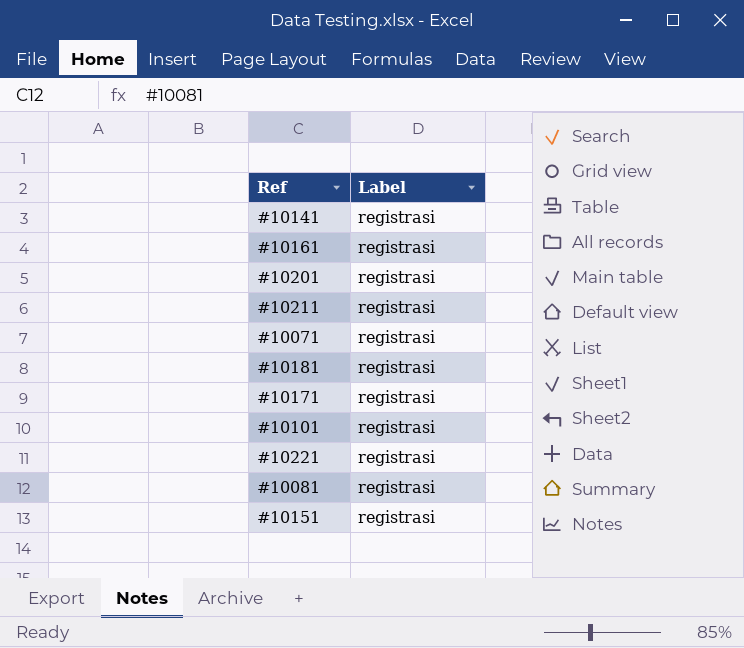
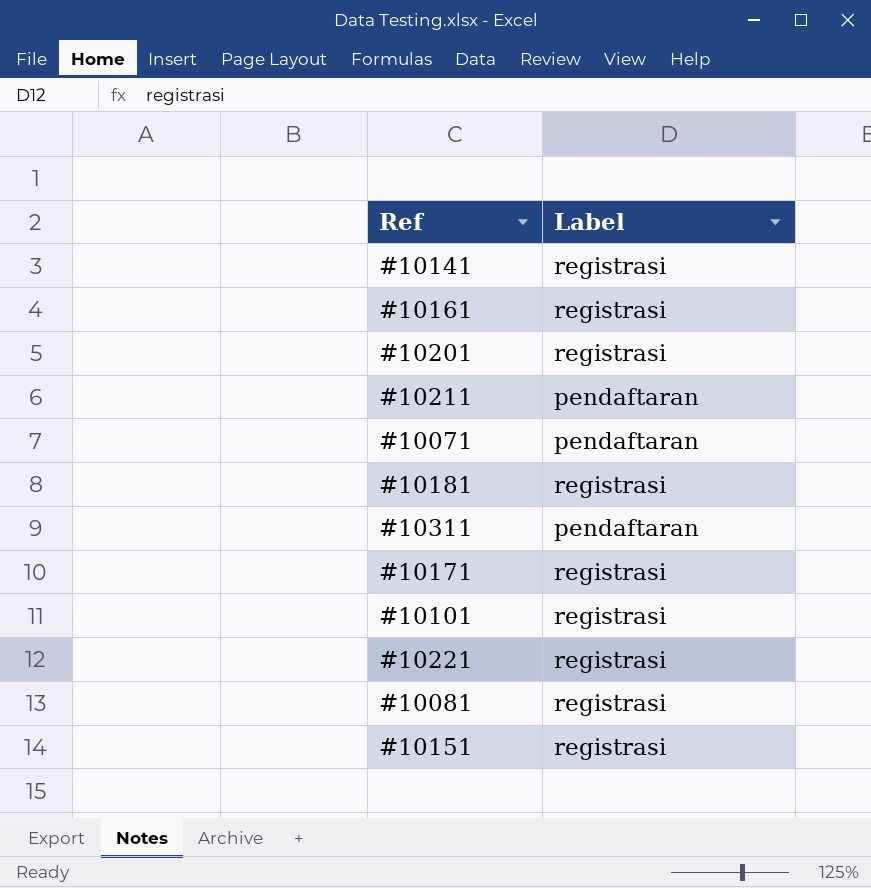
#10211 | Label: registrasi -> pendaftaran
#10071 | Label: registrasi -> pendaftaran
row #10311: none -> pendaftaran

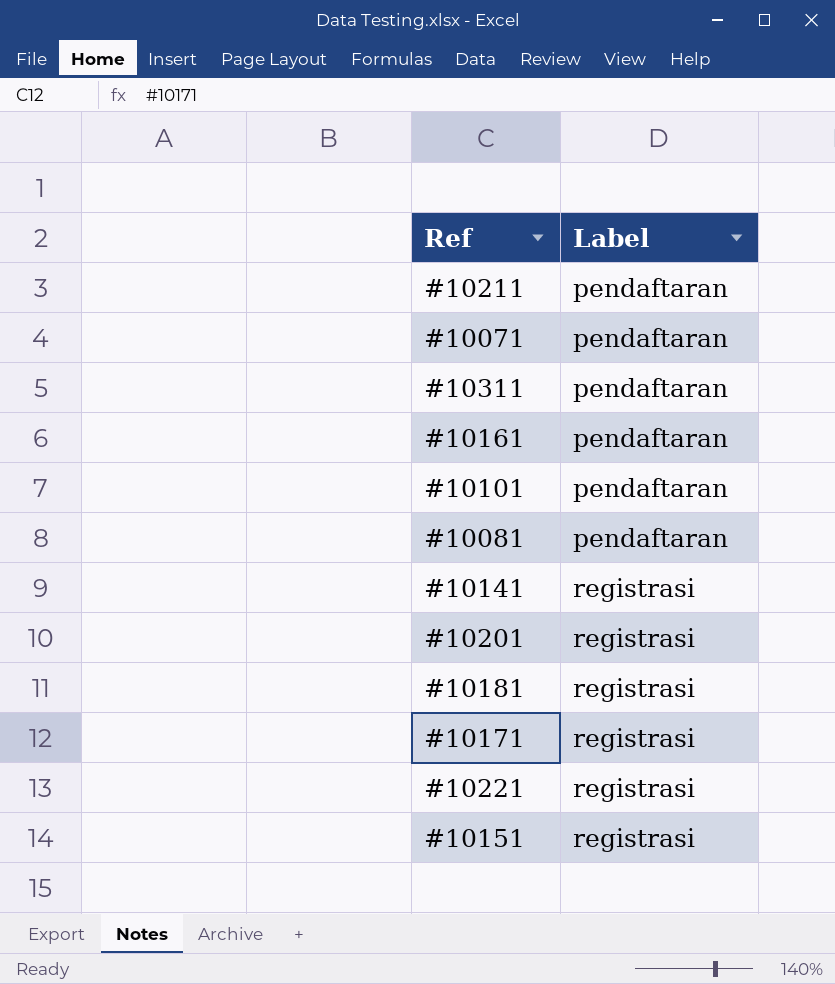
row order: none -> Label ascending
#10161 | Label: registrasi -> pendaftaran
#10101 | Label: registrasi -> pendaftaran
#10081 | Label: registrasi -> pendaftaran

